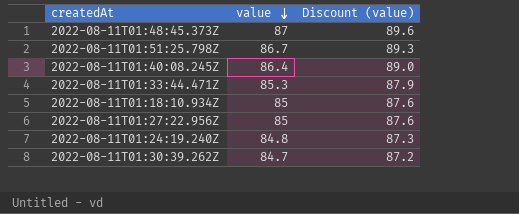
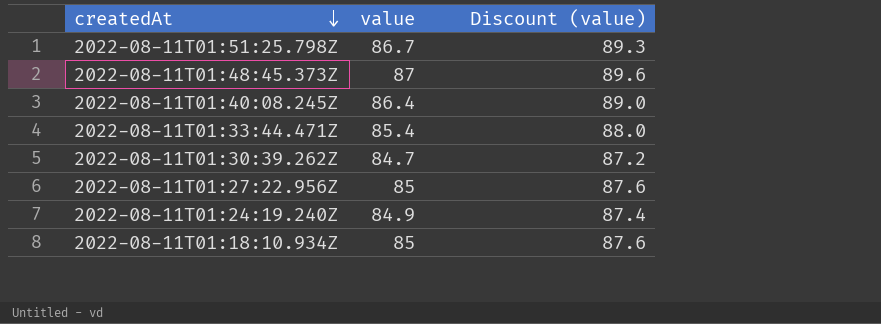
row order: value descending -> createdAt descending
2022-08-11T01:33:44.471Z | value: 85.3 -> 85.4
2022-08-11T01:33:44.471Z | Discount (value): 87.9 -> 88.0
2022-08-11T01:24:19.240Z | value: 84.8 -> 84.9
2022-08-11T01:24:19.240Z | Discount (value): 87.3 -> 87.4

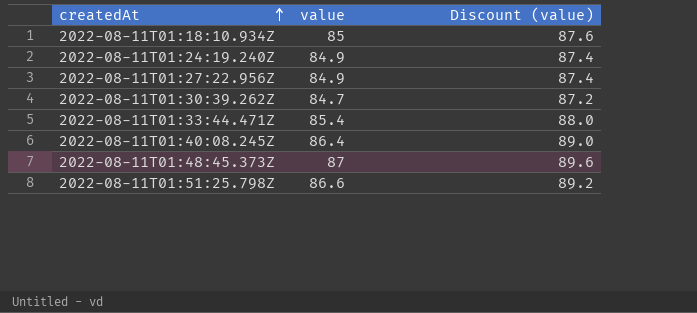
row order: createdAt descending -> createdAt ascending
2022-08-11T01:27:22.956Z | value: 85 -> 84.9
2022-08-11T01:27:22.956Z | Discount (value): 87.6 -> 87.4
2022-08-11T01:51:25.798Z | value: 86.7 -> 86.6
2022-08-11T01:51:25.798Z | Discount (value): 89.3 -> 89.2

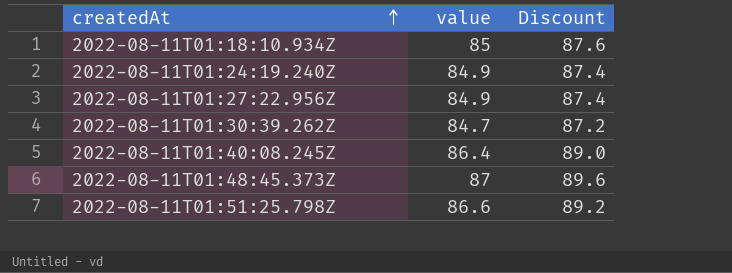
column name: Discount (value) -> Discount
row 2022-08-11T01:33:44.471Z: 85.4 | 88.0 -> none

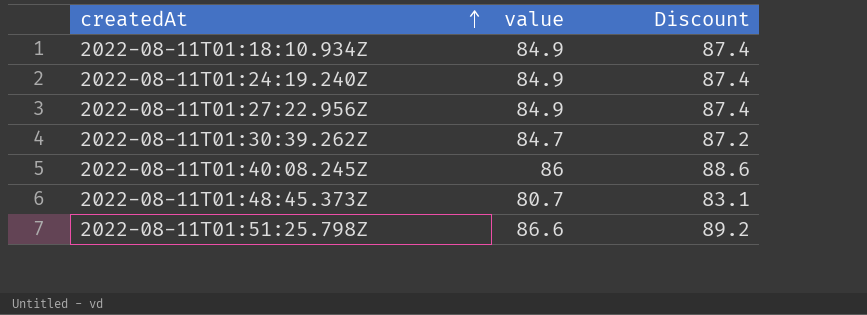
2022-08-11T01:18:10.934Z | value: 85 -> 84.9
2022-08-11T01:18:10.934Z | Discount: 87.6 -> 87.4
2022-08-11T01:40:08.245Z | value: 86.4 -> 86
2022-08-11T01:40:08.245Z | Discount: 89.0 -> 88.6
2022-08-11T01:48:45.373Z | value: 87 -> 80.7
2022-08-11T01:48:45.373Z | Discount: 89.6 -> 83.1

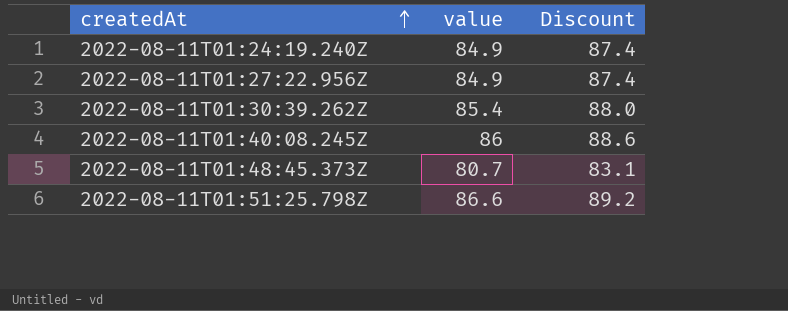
row 2022-08-11T01:18:10.934Z: 84.9 | 87.4 -> none
2022-08-11T01:30:39.262Z | value: 84.7 -> 85.4
2022-08-11T01:30:39.262Z | Discount: 87.2 -> 88.0

